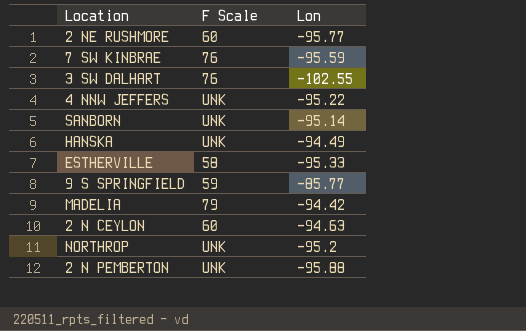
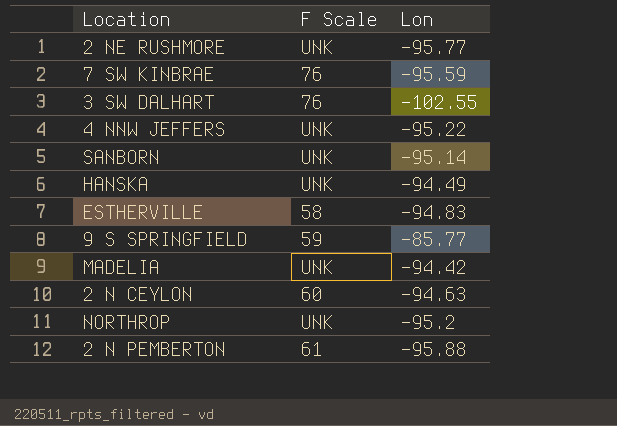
2 NE RUSHMORE | F Scale: 60 -> UNK
ESTHERVILLE | Lon: -95.33 -> -94.83
MADELIA | F Scale: 79 -> UNK
2 N PEMBERTON | F Scale: UNK -> 61

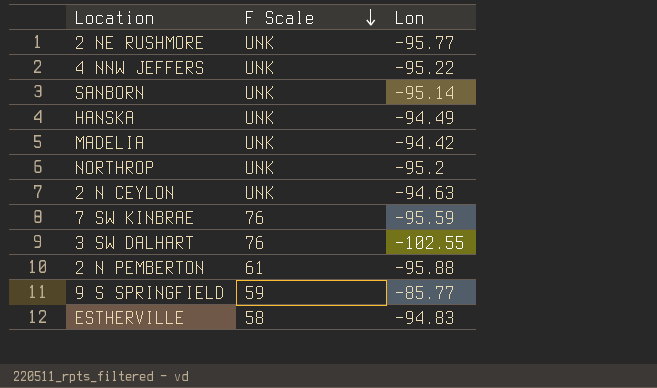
row order: none -> F Scale descending
2 N CEYLON | F Scale: 60 -> UNK

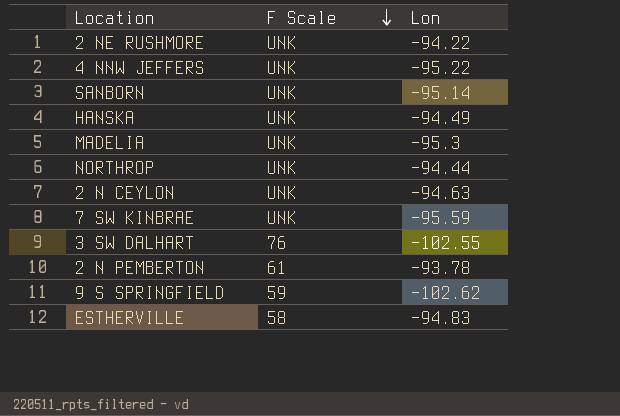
2 NE RUSHMORE | Lon: -95.77 -> -94.22
MADELIA | Lon: -94.42 -> -95.3
NORTHROP | Lon: -95.2 -> -94.44
7 SW KINBRAE | F Scale: 76 -> UNK
2 N PEMBERTON | Lon: -95.88 -> -93.78
9 S SPRINGFIELD | Lon: -85.77 -> -102.62

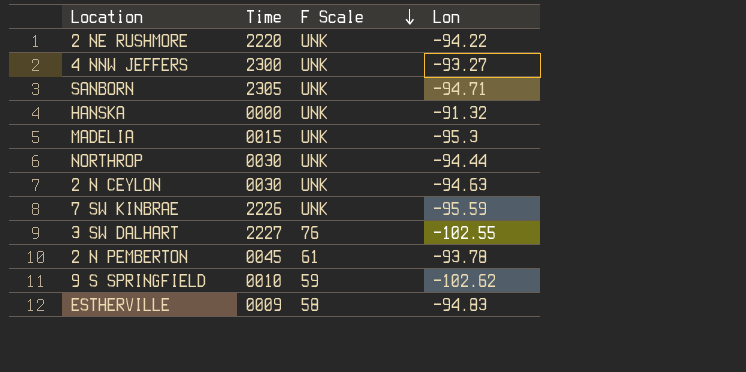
column Time | position: none -> 2
4 NNW JEFFERS | Lon: -95.22 -> -93.27
SANBORN | Lon: -95.14 -> -94.71
HANSKA | Lon: -94.49 -> -91.32

